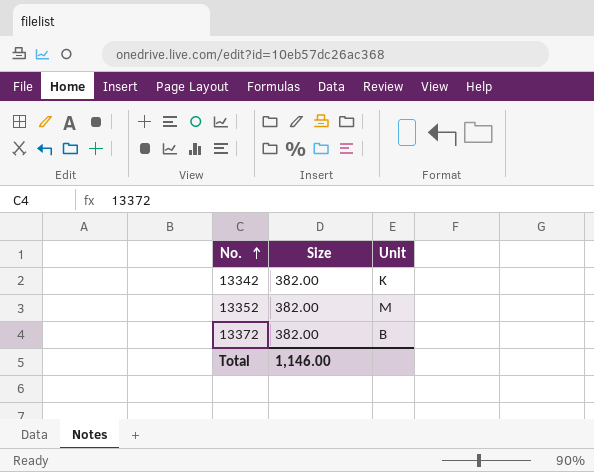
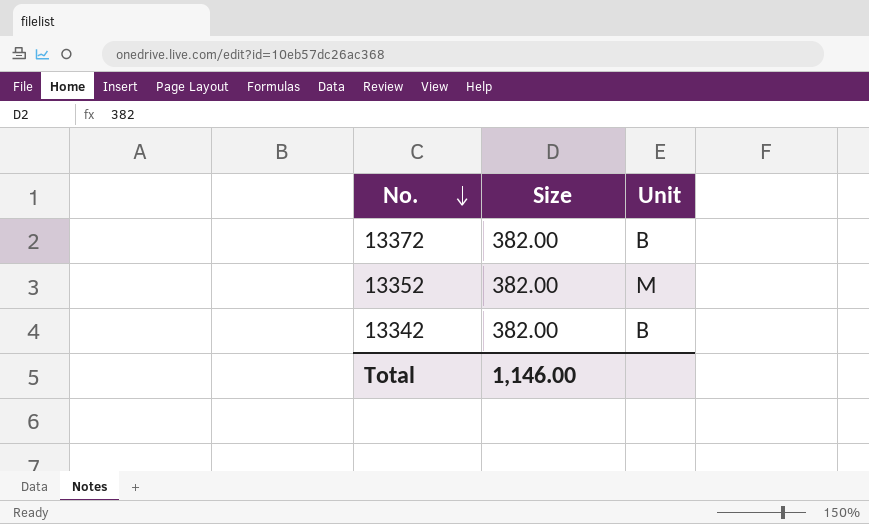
row order: No. ascending -> No. descending
13342 | Unit: K -> B

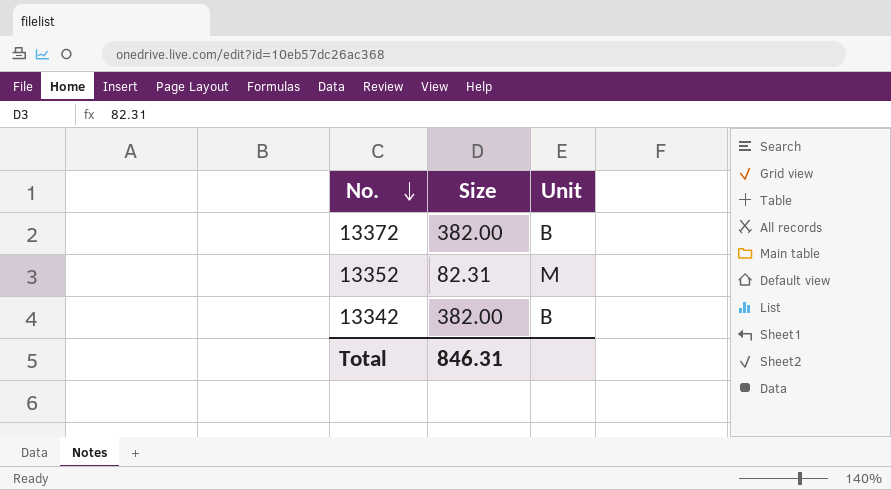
13352 | Size: 382.00 -> 82.31
Total | Size: 1,146.00 -> 846.31

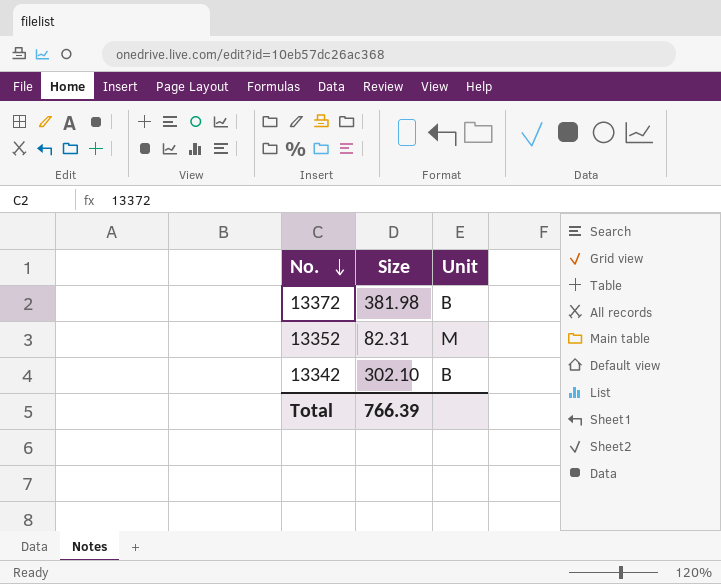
13372 | Size: 382.00 -> 381.98
13342 | Size: 382.00 -> 302.10
Total | Size: 846.31 -> 766.39

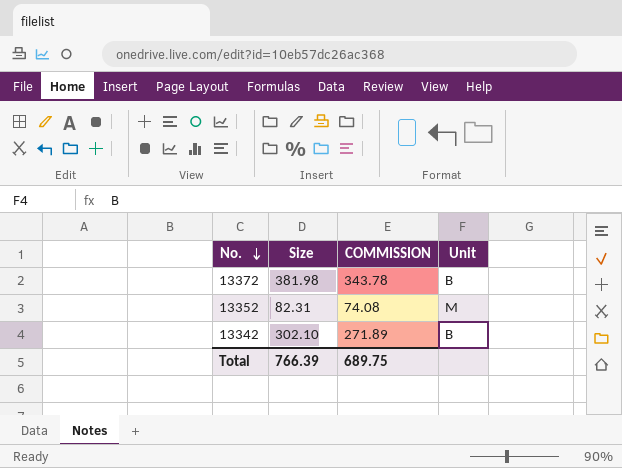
column COMMISSION | formula: none -> [Size] * 0.9

